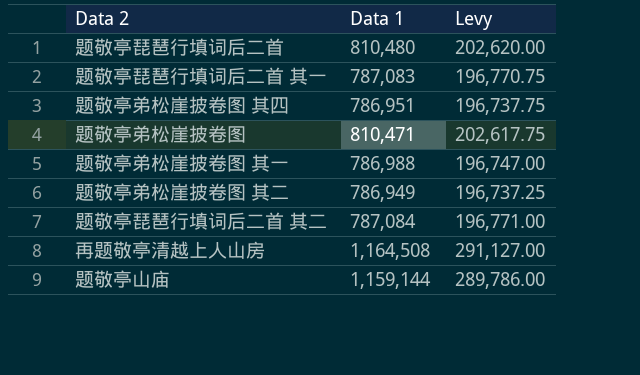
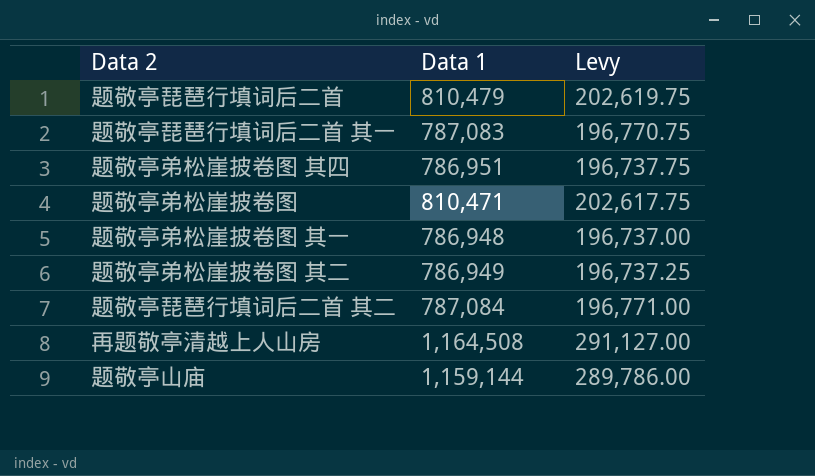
题敬亭琵琶行填词后二首 | Data 1: 810,480 -> 810,479
题敬亭琵琶行填词后二首 | Levy: 202,620.00 -> 202,619.75
题敬亭弟松崖披卷图 其一 | Data 1: 786,988 -> 786,948
题敬亭弟松崖披卷图 其一 | Levy: 196,747.00 -> 196,737.00

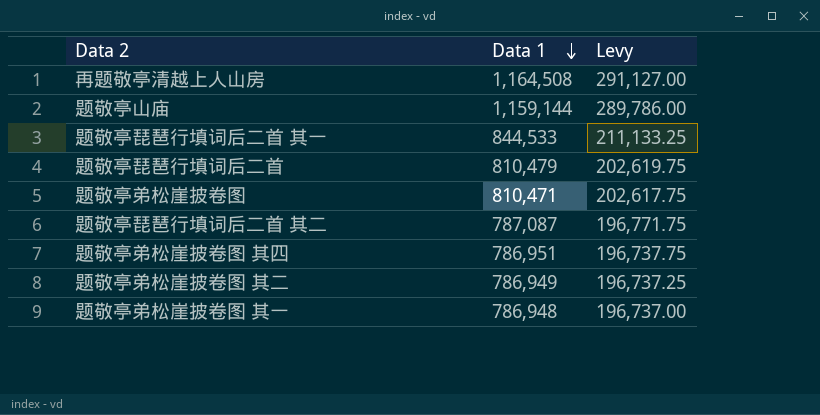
row order: none -> Data 1 descending
题敬亭琵琶行填词后二首 其一 | Data 1: 787,083 -> 844,533
题敬亭琵琶行填词后二首 其一 | Levy: 196,770.75 -> 211,133.25
题敬亭琵琶行填词后二首 其二 | Data 1: 787,084 -> 787,087
题敬亭琵琶行填词后二首 其二 | Levy: 196,771.00 -> 196,771.75

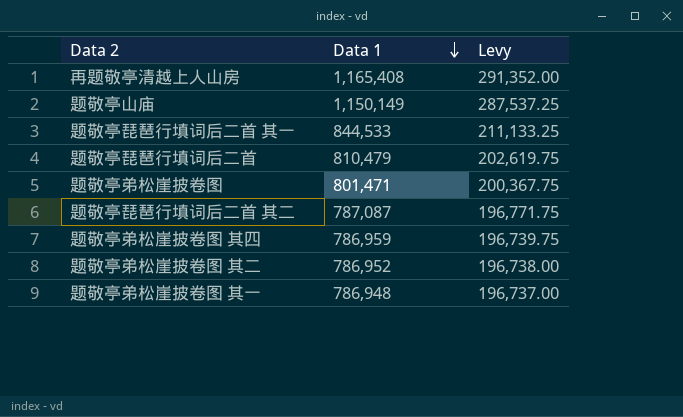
再题敬亭清越上人山房 | Data 1: 1,164,508 -> 1,165,408
再题敬亭清越上人山房 | Levy: 291,127.00 -> 291,352.00
题敬亭山庙 | Data 1: 1,159,144 -> 1,150,149
题敬亭山庙 | Levy: 289,786.00 -> 287,537.25
题敬亭弟松崖披卷图 | Data 1: 810,471 -> 801,471
题敬亭弟松崖披卷图 | Levy: 202,617.75 -> 200,367.75
题敬亭弟松崖披卷图 其四 | Data 1: 786,951 -> 786,959
题敬亭弟松崖披卷图 其四 | Levy: 196,737.75 -> 196,739.75
题敬亭弟松崖披卷图 其二 | Data 1: 786,949 -> 786,952
题敬亭弟松崖披卷图 其二 | Levy: 196,737.25 -> 196,738.00

